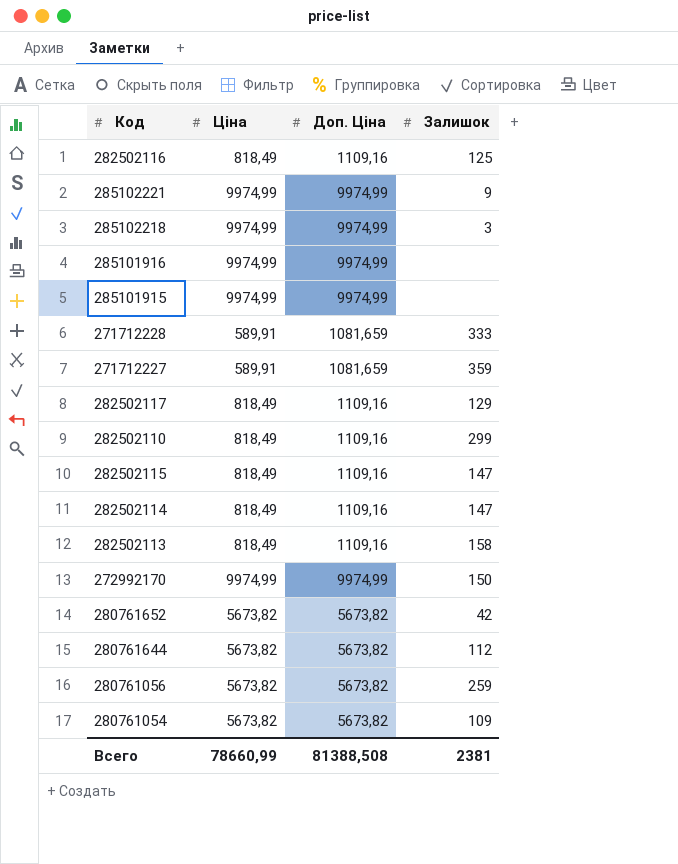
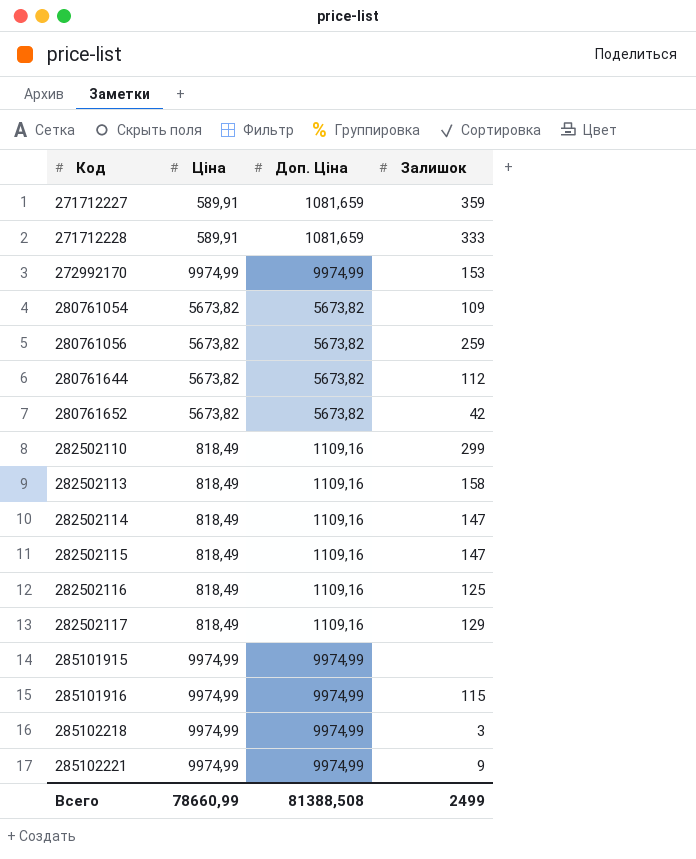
row order: none -> Код ascending
272992170 | Залишок: 150 -> 153
285101916 | Залишок: none -> 115
Всего | Залишок: 2381 -> 2499

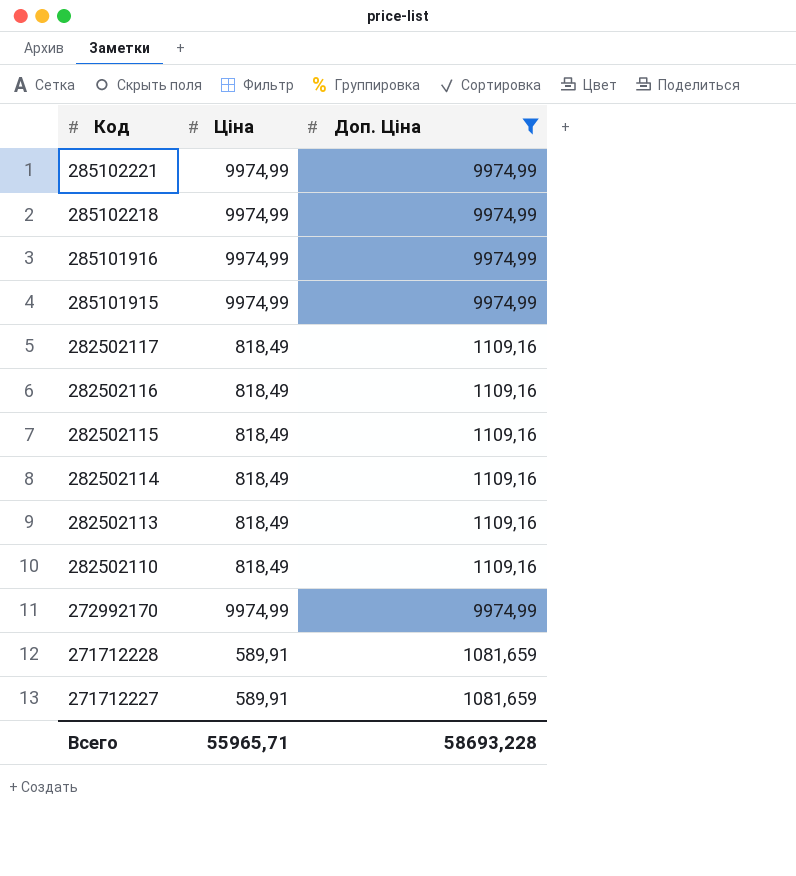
filter: none -> Доп. Ціна != 5673,82
row order: Код ascending -> Код descending
column Залишок | position: 4 -> none
Всего | Ціна: 78660,99 -> 55965,71
Всего | Доп. Ціна: 81388,508 -> 58693,228

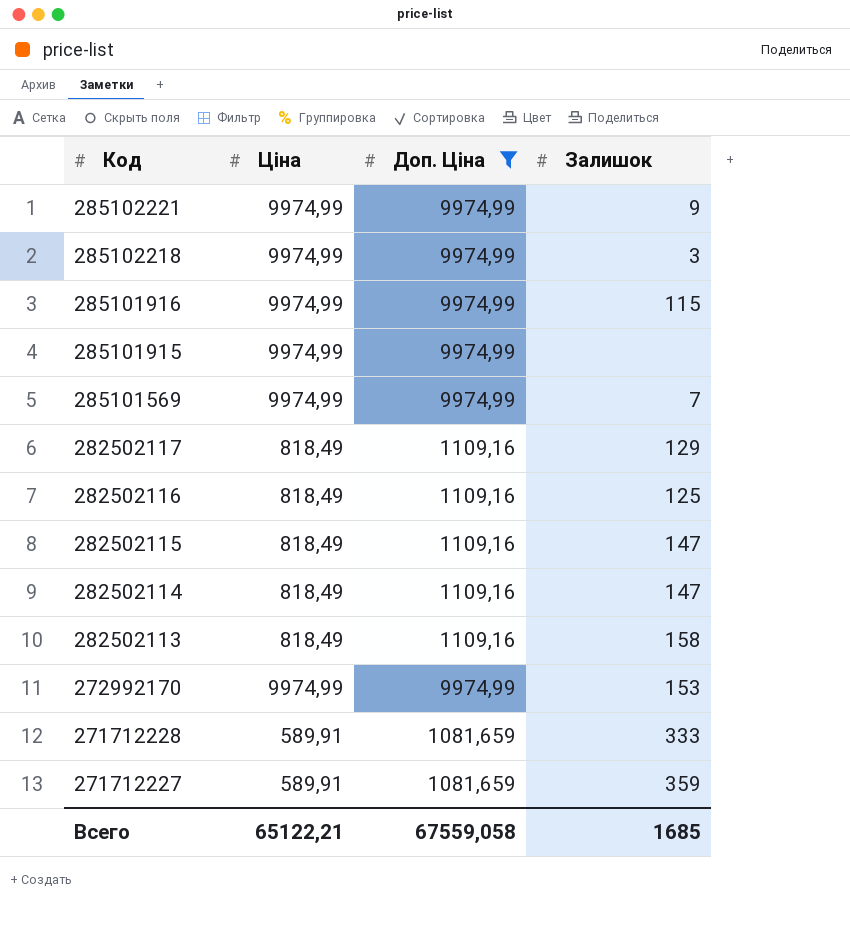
column Залишок | position: none -> 4
row 282502110: 818,49 | 1109,16 -> none
row 285101569: none -> 9974,99 | 9974,99 | 7
Всего | Ціна: 55965,71 -> 65122,21
Всего | Доп. Ціна: 58693,228 -> 67559,058

